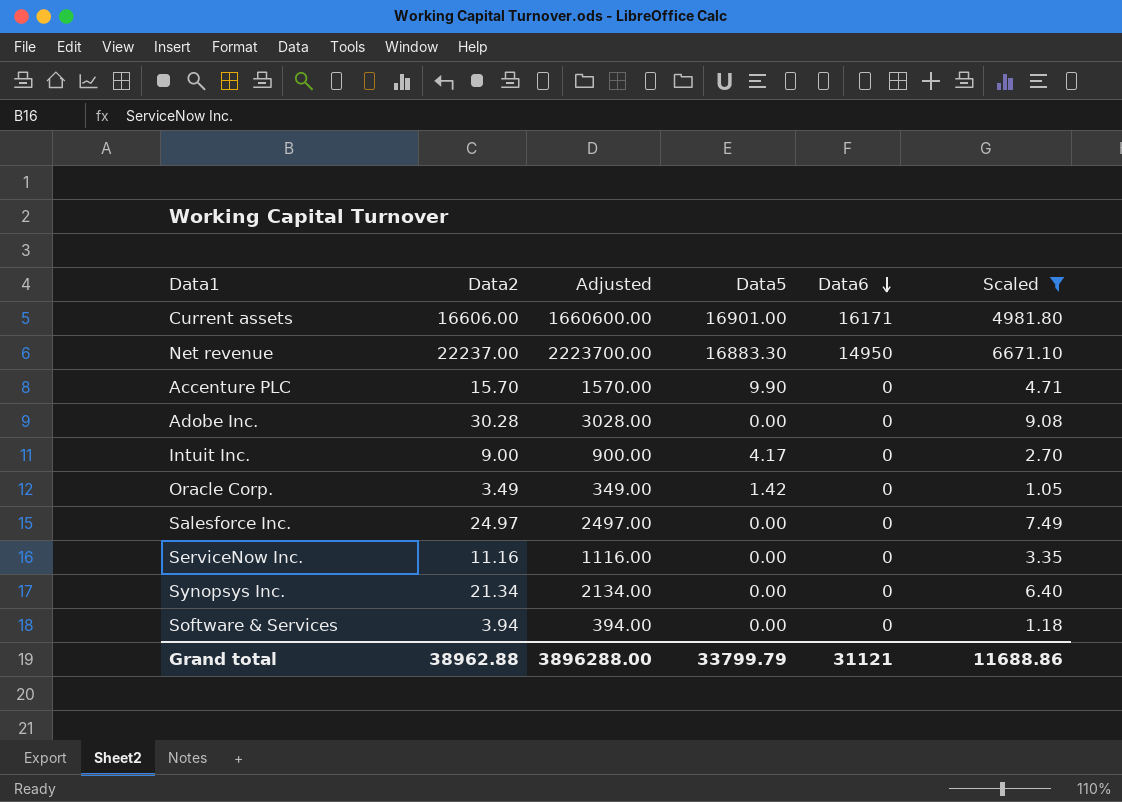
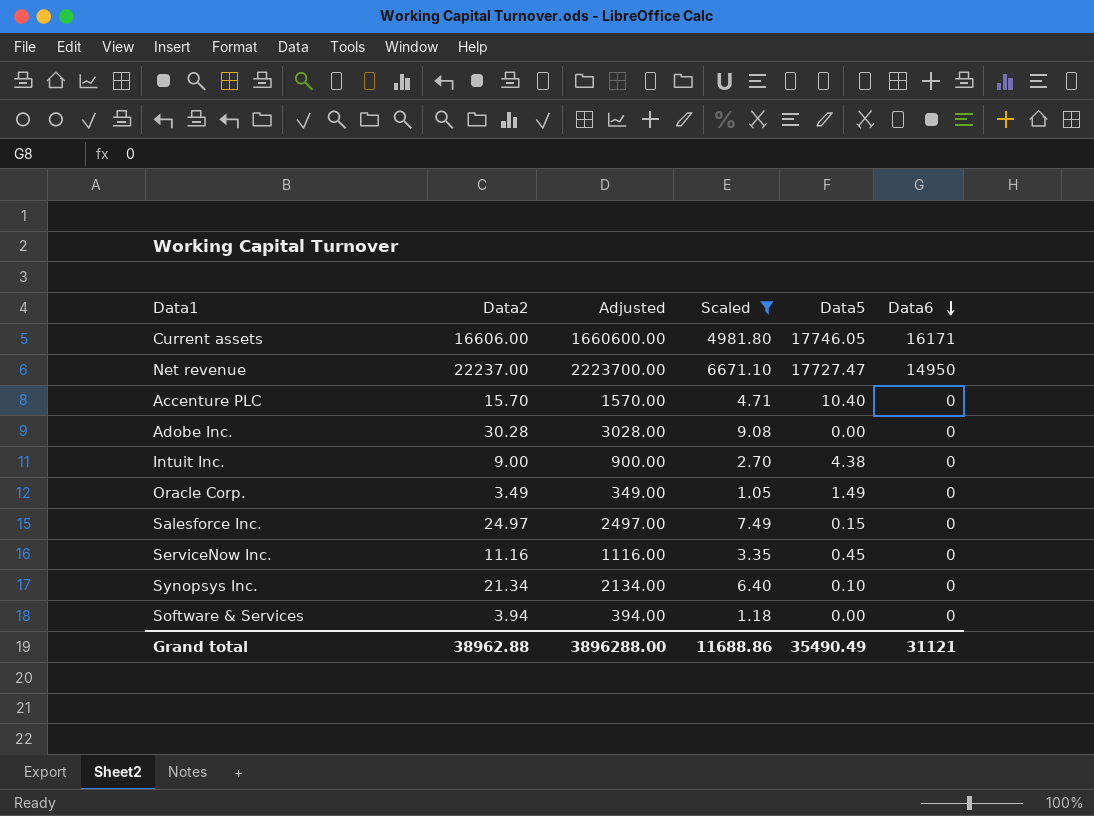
column Scaled | position: 6 -> 4
Current assets | Data5: 16901.00 -> 17746.05
Net revenue | Data5: 16883.30 -> 17727.47
Accenture PLC | Data5: 9.90 -> 10.40
Intuit Inc. | Data5: 4.17 -> 4.38
Oracle Corp. | Data5: 1.42 -> 1.49
Salesforce Inc. | Data5: 0.00 -> 0.15
ServiceNow Inc. | Data5: 0.00 -> 0.45
Synopsys Inc. | Data5: 0.00 -> 0.10
Grand total | Data5: 33799.79 -> 35490.49

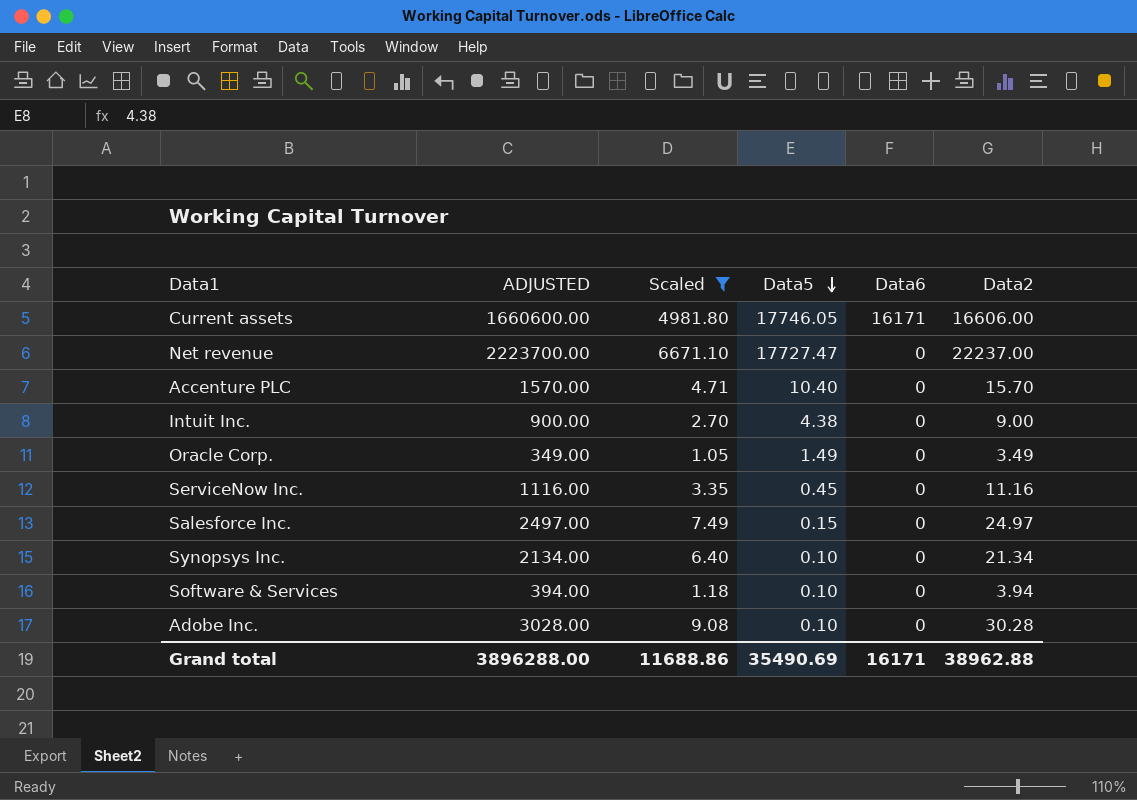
row order: Data6 descending -> Data5 descending
column name: Adjusted -> ADJUSTED
column Data2 | position: 2 -> 6
Net revenue | Data6: 14950 -> 0
Software & Services | Data5: 0.00 -> 0.10
Adobe Inc. | Data5: 0.00 -> 0.10
Grand total | Data5: 35490.49 -> 35490.69
Grand total | Data6: 31121 -> 16171

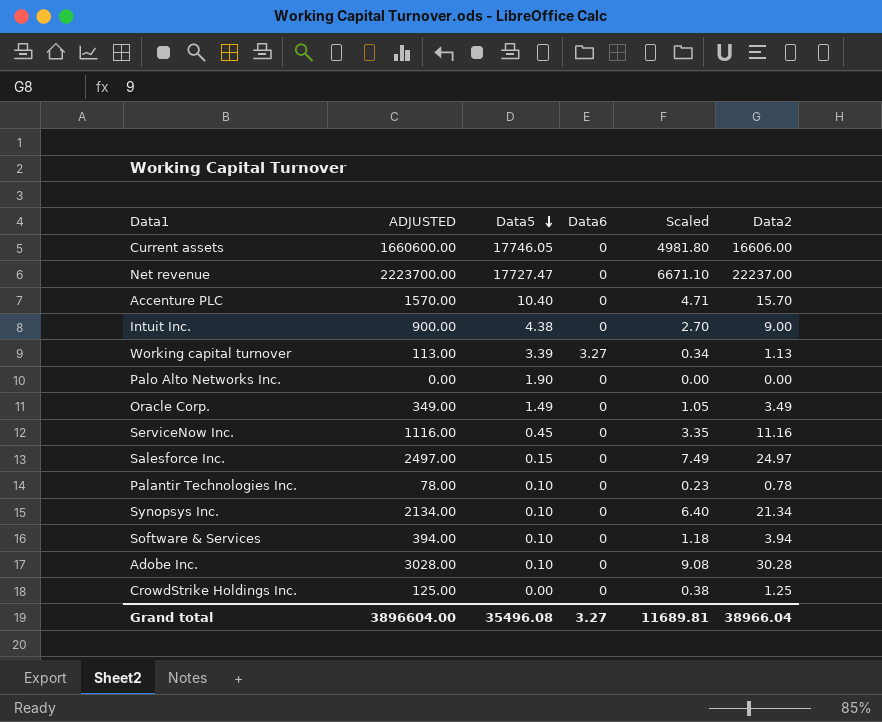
filter: Scaled >= 1.05 -> none
column Scaled | position: 3 -> 5
Current assets | Data6: 16171 -> 0
Grand total | ADJUSTED: 3896288.00 -> 3896604.00
Grand total | Data5: 35490.69 -> 35496.08
Grand total | Data6: 16171 -> 3.27
Grand total | Scaled: 11688.86 -> 11689.81
Grand total | Data2: 38962.88 -> 38966.04

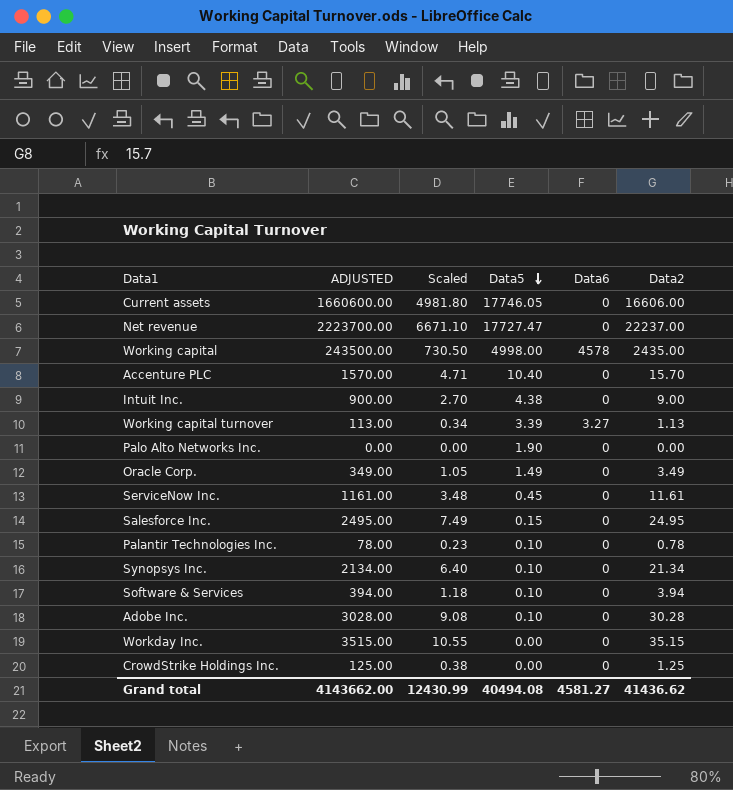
column Scaled | position: 5 -> 3
row Working capital: none -> 243500.00 | 730.50 | 4998.00 | 4578 | 2435.00
ServiceNow Inc. | ADJUSTED: 1116.00 -> 1161.00
ServiceNow Inc. | Scaled: 3.35 -> 3.48
ServiceNow Inc. | Data2: 11.16 -> 11.61
Salesforce Inc. | ADJUSTED: 2497.00 -> 2495.00
Salesforce Inc. | Data2: 24.97 -> 24.95
row Workday Inc.: none -> 3515.00 | 10.55 | 0.00 | 0 | 35.15
Grand total | ADJUSTED: 3896604.00 -> 4143662.00
Grand total | Scaled: 11689.81 -> 12430.99
Grand total | Data5: 35496.08 -> 40494.08
Grand total | Data6: 3.27 -> 4581.27
Grand total | Data2: 38966.04 -> 41436.62

